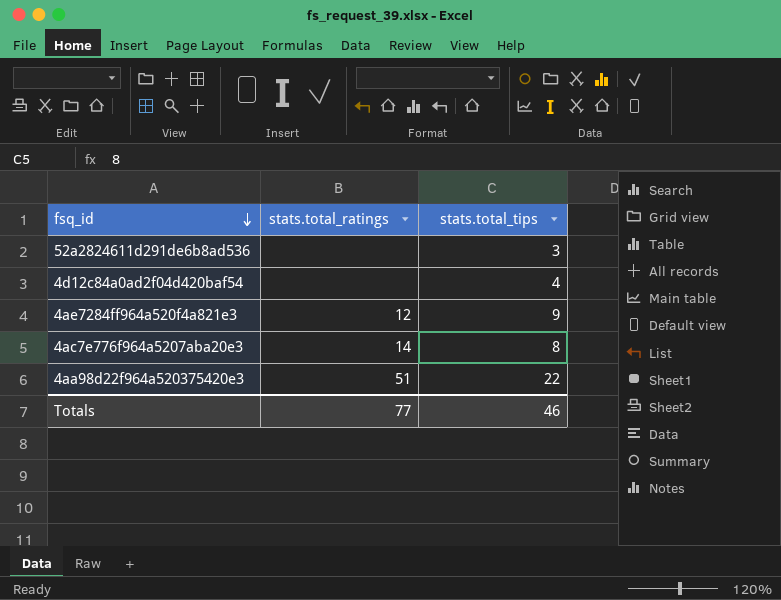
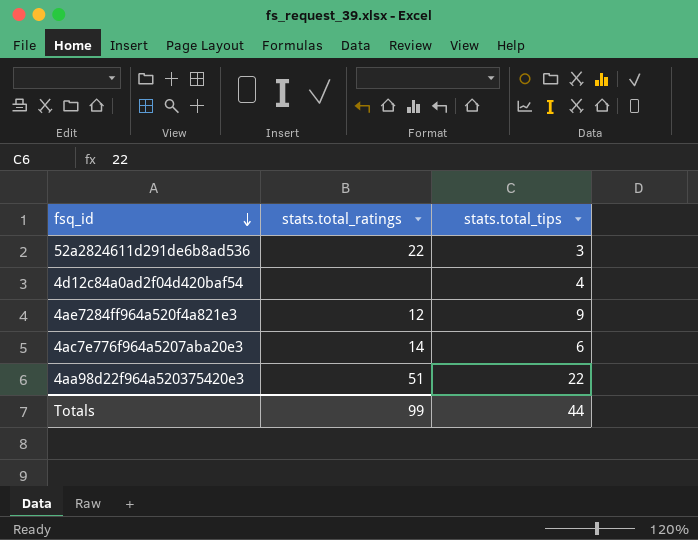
52a2824611d291de6b8ad536 | stats.total_ratings: none -> 22
4ac7e776f964a5207aba20e3 | stats.total_tips: 8 -> 6
Totals | stats.total_ratings: 77 -> 99
Totals | stats.total_tips: 46 -> 44

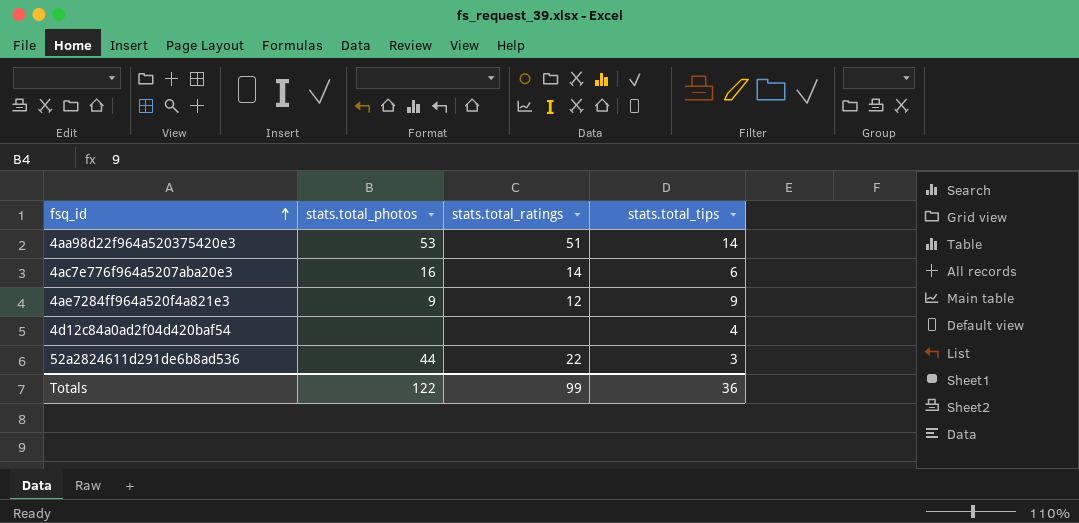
row order: fsq_id descending -> fsq_id ascending
column stats.total_photos | position: none -> 2
4aa98d22f964a520375420e3 | stats.total_tips: 22 -> 14
Totals | stats.total_tips: 44 -> 36

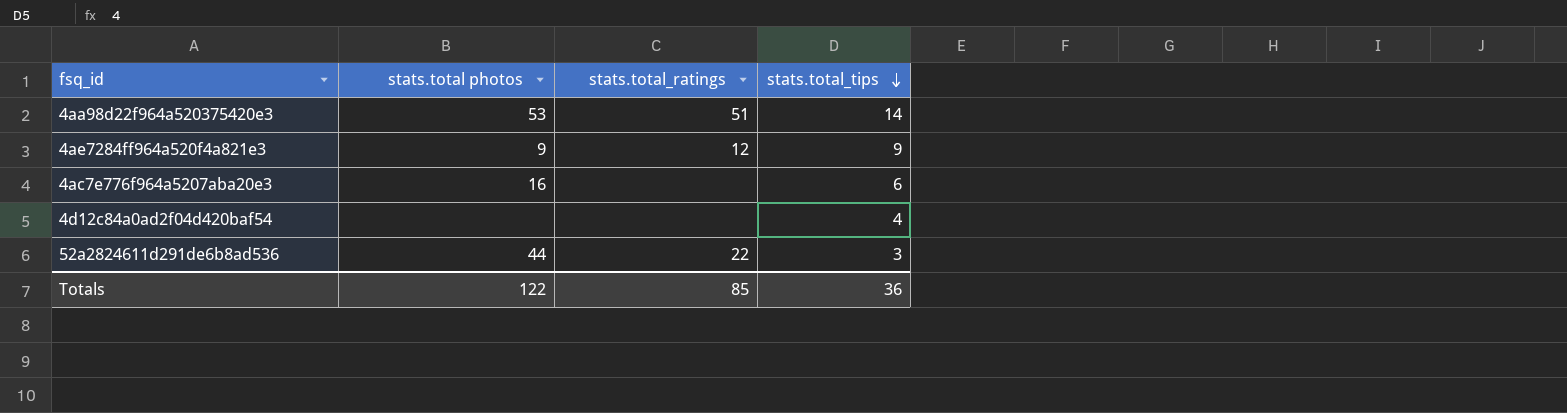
row order: fsq_id ascending -> stats.total_tips descending
column name: stats.total_photos -> stats.total photos
4ac7e776f964a5207aba20e3 | stats.total_ratings: 14 -> none
Totals | stats.total_ratings: 99 -> 85

